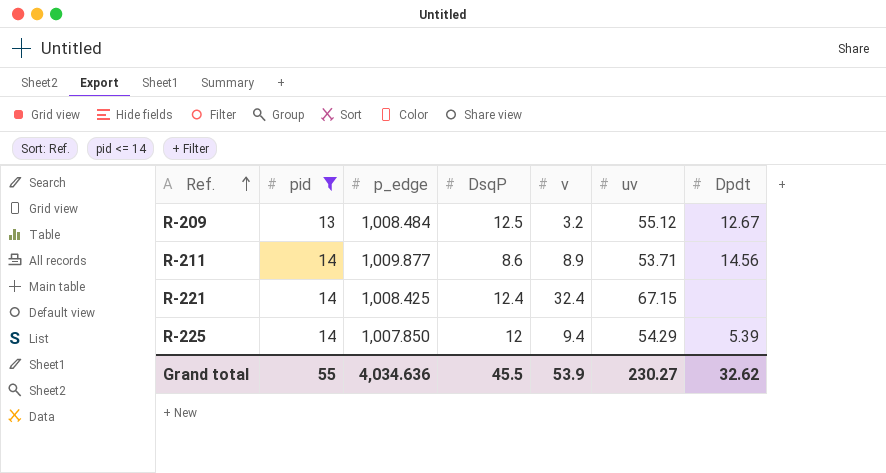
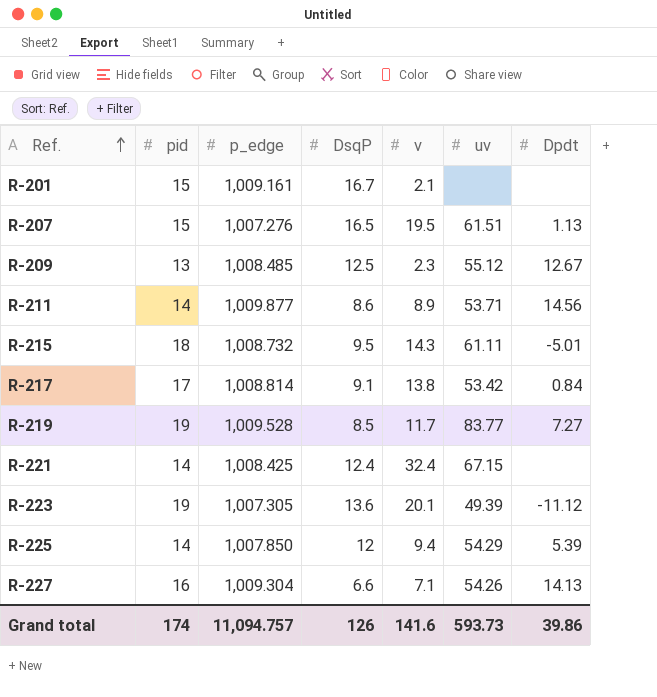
filter: pid <= 14 -> none
R-209 | p_edge: 1,008.484 -> 1,008.485
R-209 | v: 3.2 -> 2.3
Grand total | pid: 55 -> 174
Grand total | p_edge: 4,034.636 -> 11,094.757
Grand total | DsqP: 45.5 -> 126
Grand total | v: 53.9 -> 141.6
Grand total | uv: 230.27 -> 593.73
Grand total | Dpdt: 32.62 -> 39.86

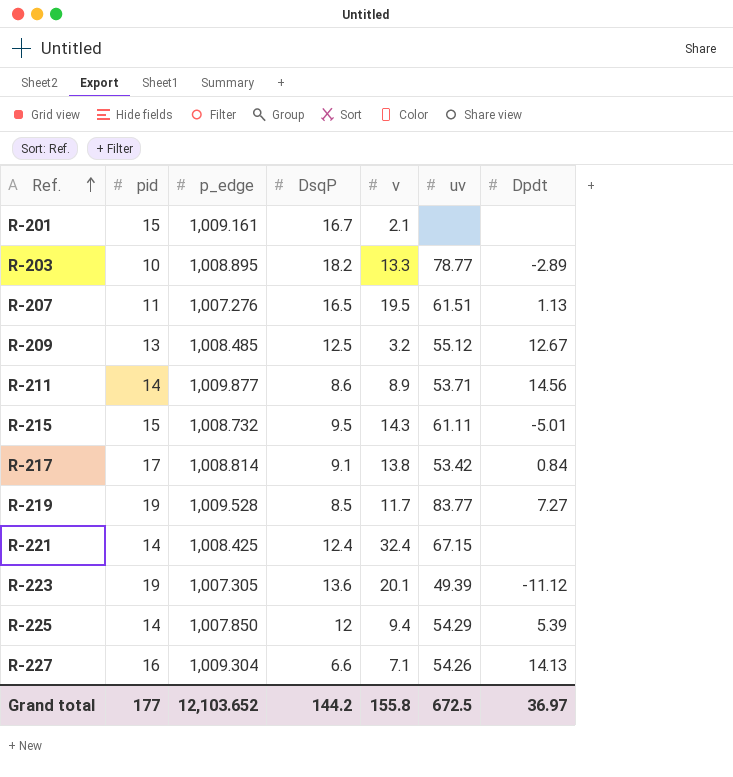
row R-203: none -> 10 | 1,008.895 | 18.2 | 13.3 | 78.77 | -2.89
R-207 | pid: 15 -> 11
R-209 | v: 2.3 -> 3.2
R-215 | pid: 18 -> 15
Grand total | pid: 174 -> 177
Grand total | p_edge: 11,094.757 -> 12,103.652
Grand total | DsqP: 126 -> 144.2
Grand total | v: 141.6 -> 155.8
Grand total | uv: 593.73 -> 672.5
Grand total | Dpdt: 39.86 -> 36.97

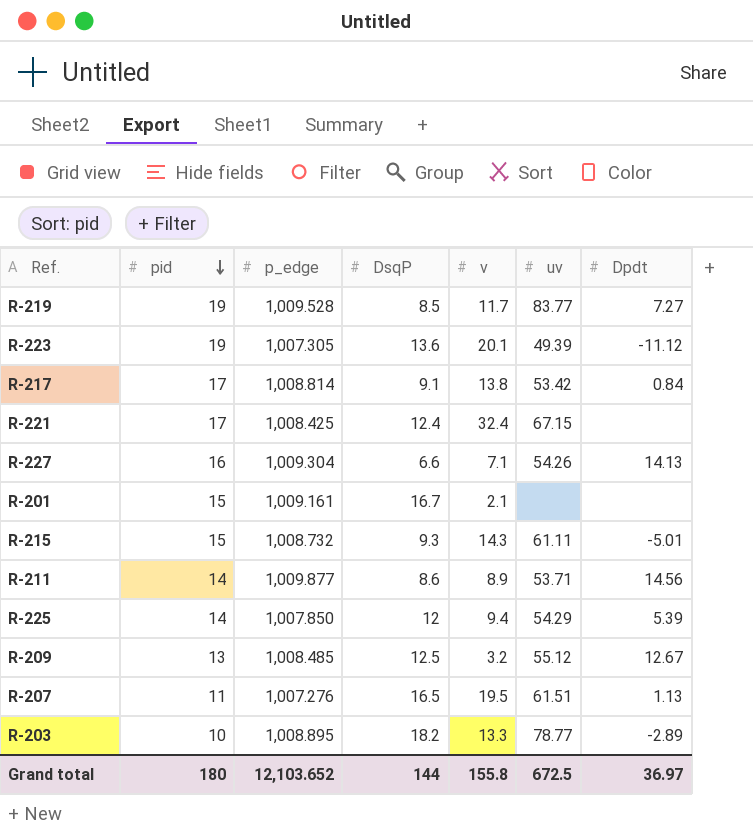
row order: Ref. ascending -> pid descending
R-221 | pid: 14 -> 17
R-215 | DsqP: 9.5 -> 9.3
Grand total | pid: 177 -> 180
Grand total | DsqP: 144.2 -> 144

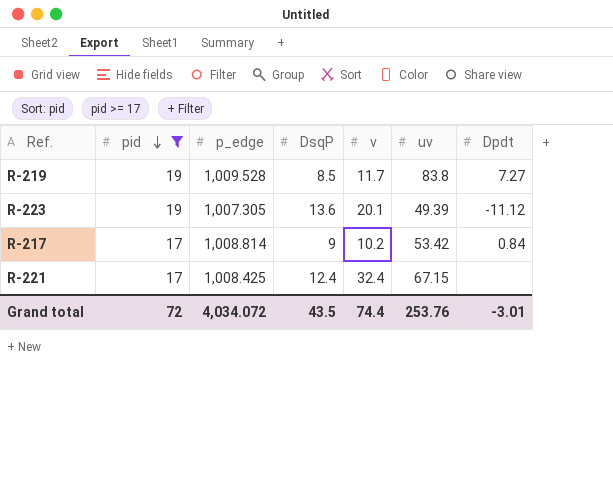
filter: none -> pid >= 17
R-219 | uv: 83.77 -> 83.8
R-217 | DsqP: 9.1 -> 9
R-217 | v: 13.8 -> 10.2
Grand total | pid: 180 -> 72
Grand total | p_edge: 12,103.652 -> 4,034.072
Grand total | DsqP: 144 -> 43.5
Grand total | v: 155.8 -> 74.4
Grand total | uv: 672.5 -> 253.76
Grand total | Dpdt: 36.97 -> -3.01

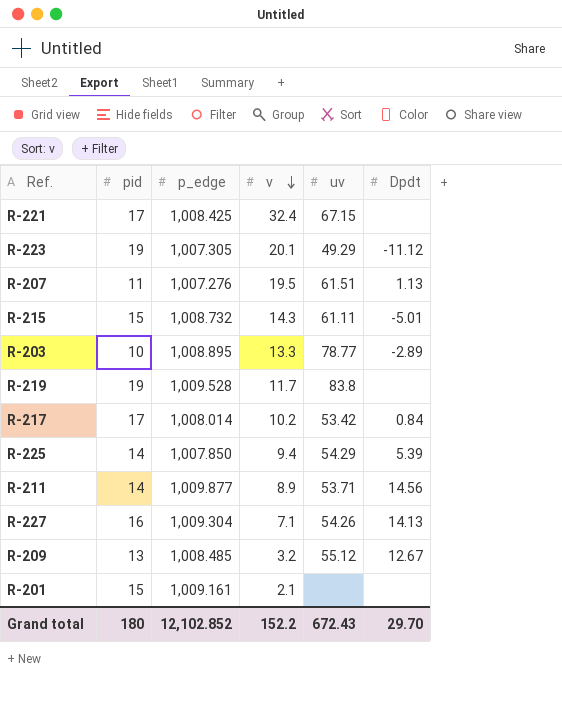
filter: pid >= 17 -> none
row order: pid descending -> v descending
column DsqP | position: 4 -> none
R-223 | uv: 49.39 -> 49.29
R-219 | Dpdt: 7.27 -> none
R-217 | p_edge: 1,008.814 -> 1,008.014
Grand total | pid: 72 -> 180
Grand total | p_edge: 4,034.072 -> 12,102.852
Grand total | v: 74.4 -> 152.2
Grand total | uv: 253.76 -> 672.43
Grand total | Dpdt: -3.01 -> 29.70

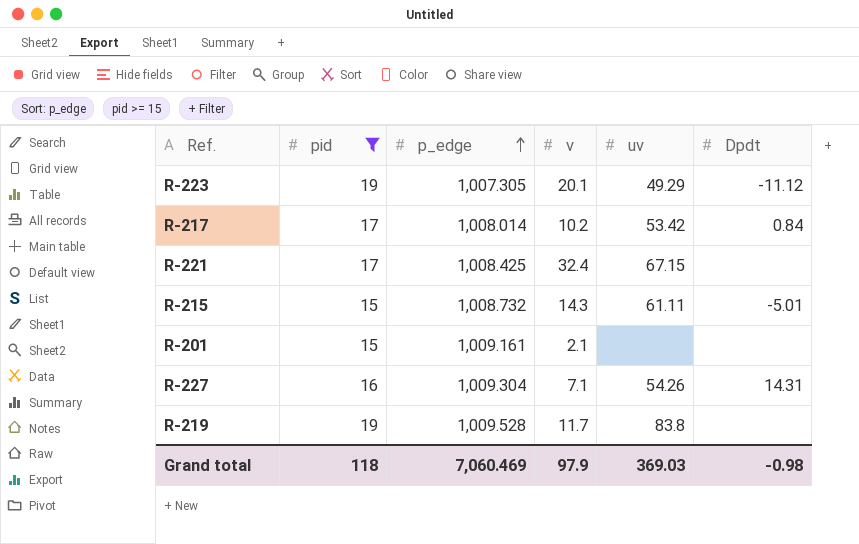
filter: none -> pid >= 15
row order: v descending -> p_edge ascending
R-227 | Dpdt: 14.13 -> 14.31
Grand total | pid: 180 -> 118
Grand total | p_edge: 12,102.852 -> 7,060.469
Grand total | v: 152.2 -> 97.9
Grand total | uv: 672.43 -> 369.03
Grand total | Dpdt: 29.70 -> -0.98

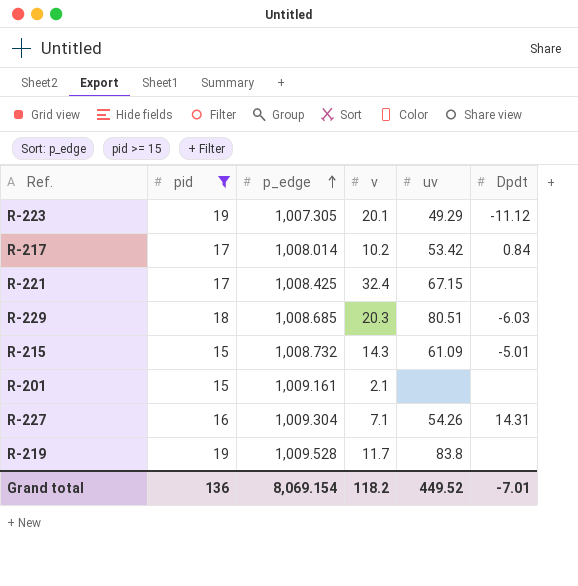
row R-229: none -> 18 | 1,008.685 | 20.3 | 80.51 | -6.03
R-215 | uv: 61.11 -> 61.09
Grand total | pid: 118 -> 136
Grand total | p_edge: 7,060.469 -> 8,069.154
Grand total | v: 97.9 -> 118.2
Grand total | uv: 369.03 -> 449.52
Grand total | Dpdt: -0.98 -> -7.01

